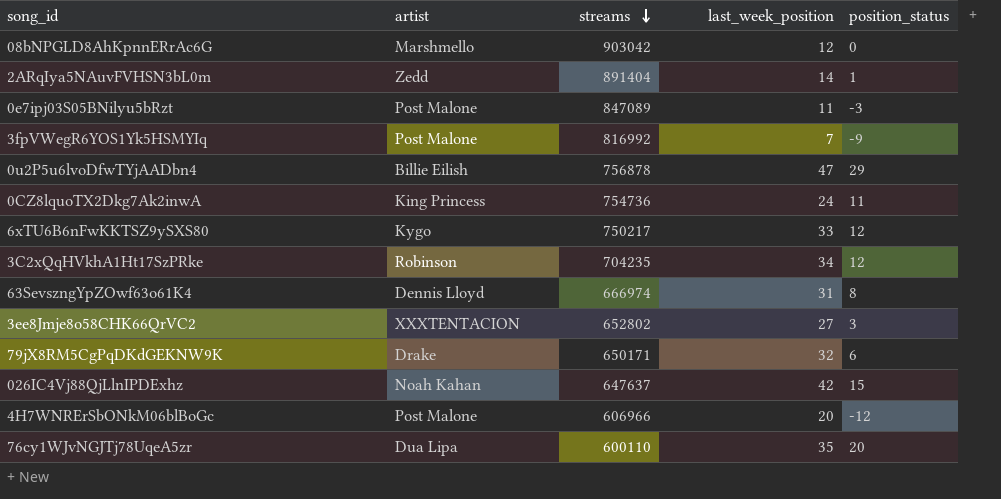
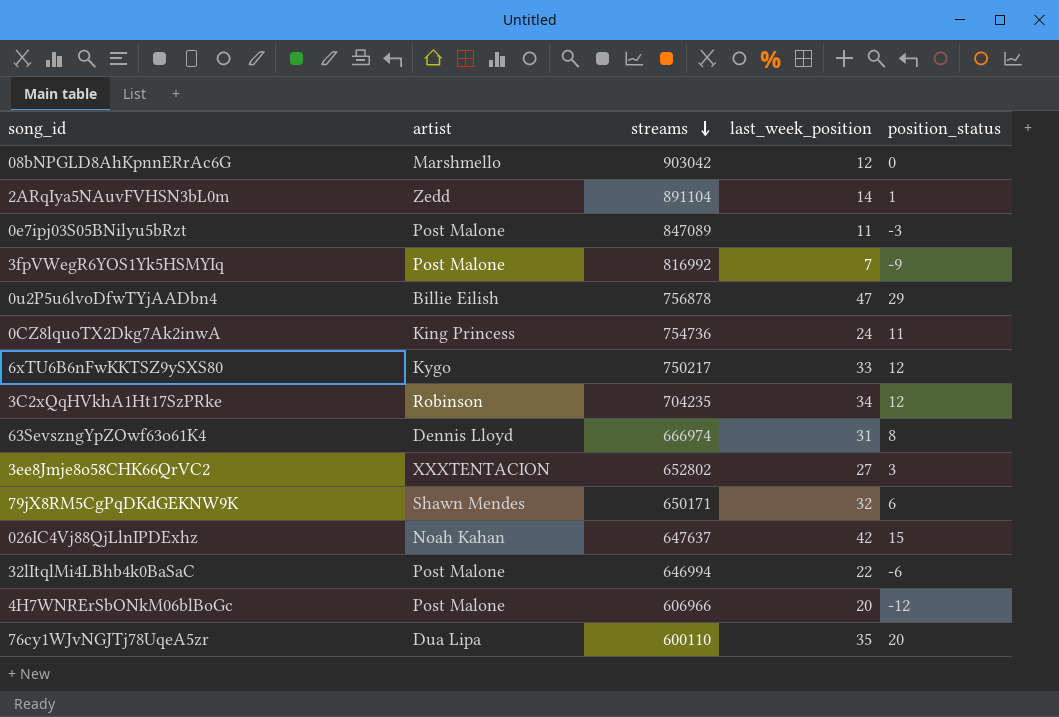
2ARqIya5NAuvFVHSN3bL0m | streams: 891404 -> 891104
79jX8RM5CgPqDKdGEKNW9K | artist: Drake -> Shawn Mendes
row 32lItqlMi4LBhb4k0BaSaC: none -> Post Malone | 646994 | 22 | -6

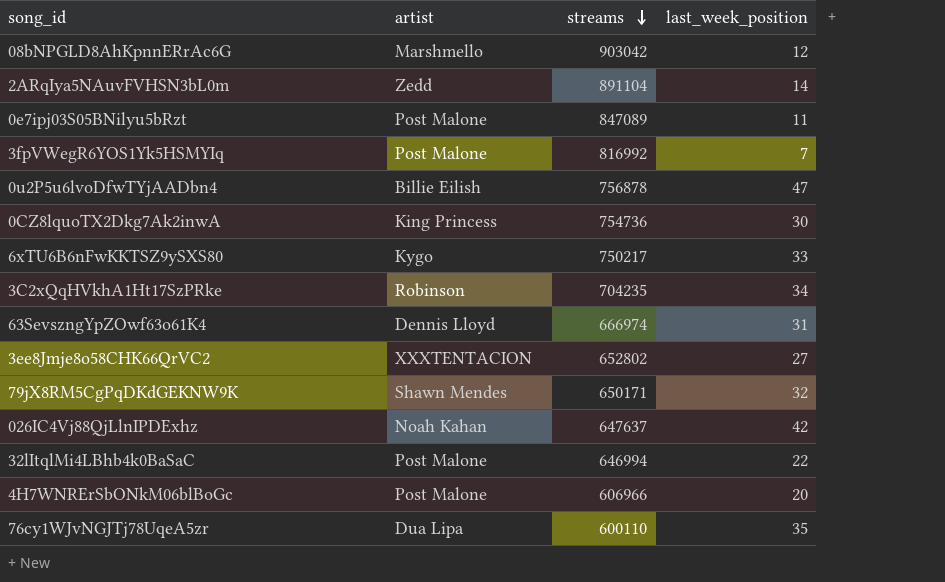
column position_status | position: 5 -> none
0CZ8lquoTX2Dkg7Ak2inwA | last_week_position: 24 -> 30

